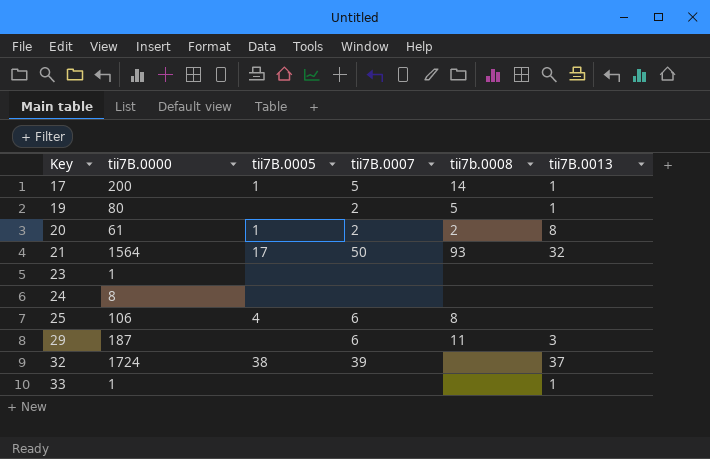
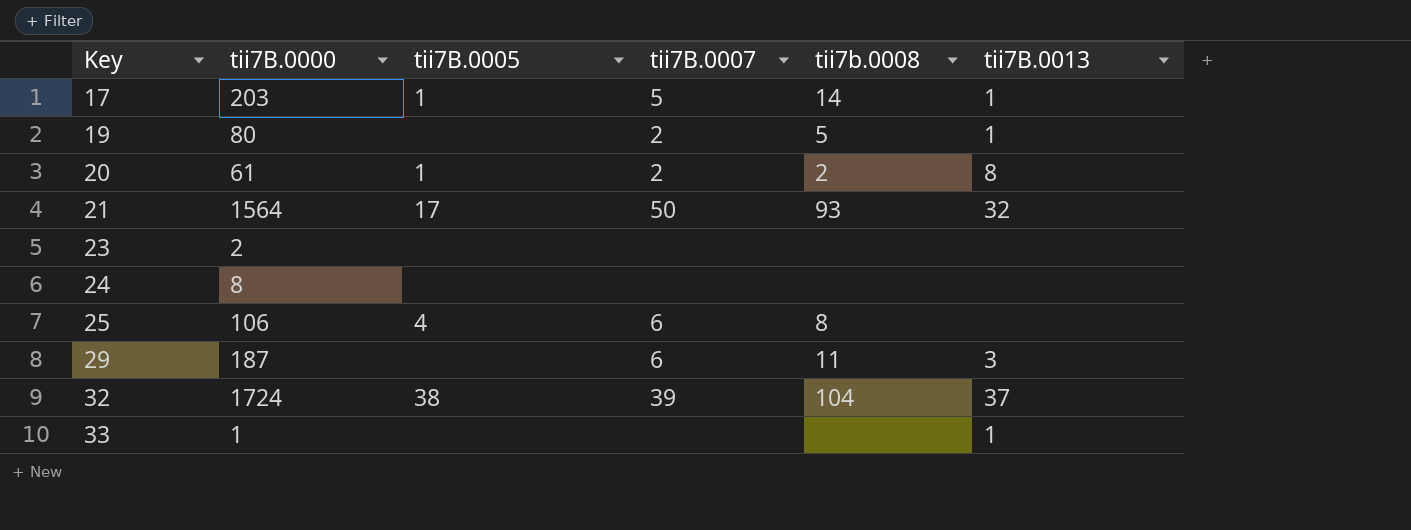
17 | tii7B.0000: 200 -> 203
23 | tii7B.0000: 1 -> 2
32 | tii7b.0008: none -> 104

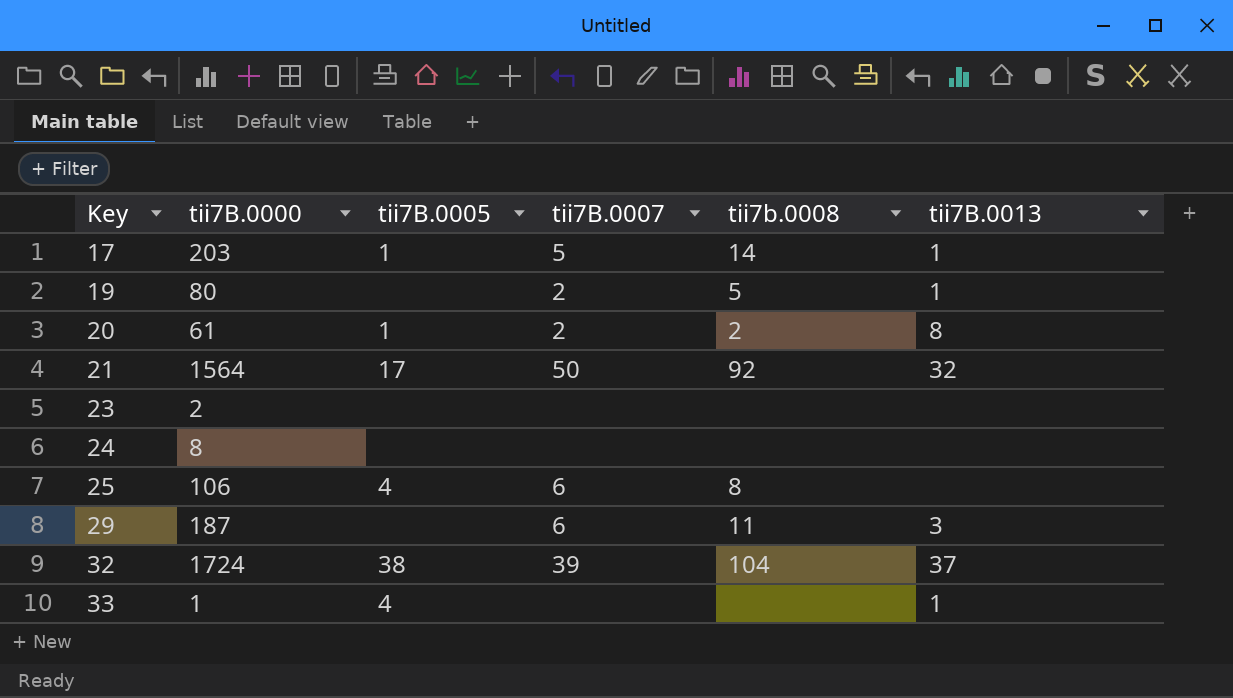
21 | tii7b.0008: 93 -> 92
33 | tii7B.0005: none -> 4

